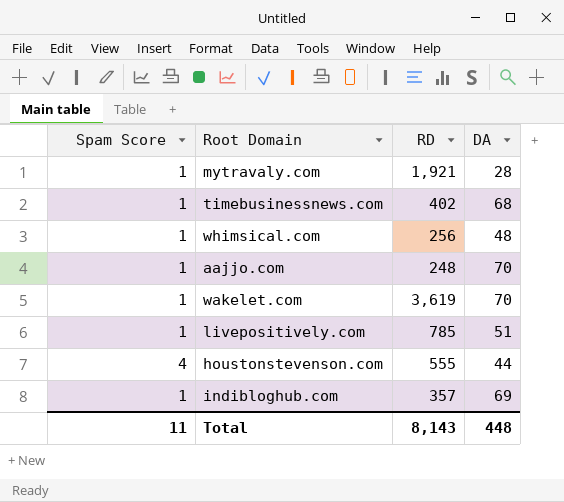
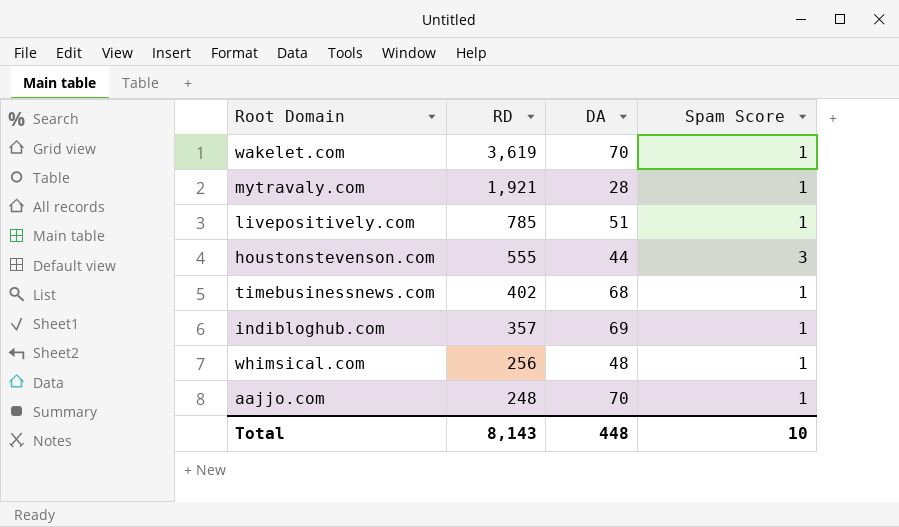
row order: none -> RD descending
column Spam Score | position: 1 -> 4
houstonstevenson.com | Spam Score: 4 -> 3
Total | Spam Score: 11 -> 10

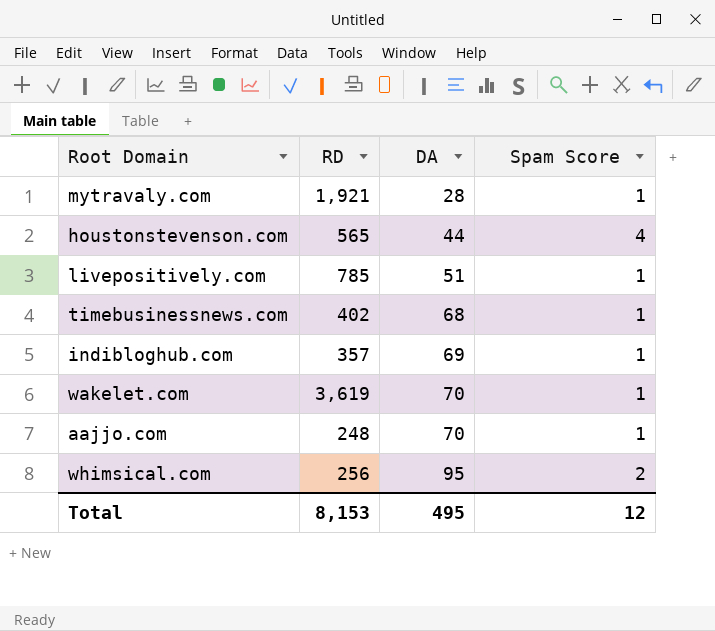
row order: RD descending -> DA ascending
houstonstevenson.com | RD: 555 -> 565
houstonstevenson.com | Spam Score: 3 -> 4
whimsical.com | DA: 48 -> 95
whimsical.com | Spam Score: 1 -> 2
Total | RD: 8,143 -> 8,153
Total | DA: 448 -> 495
Total | Spam Score: 10 -> 12

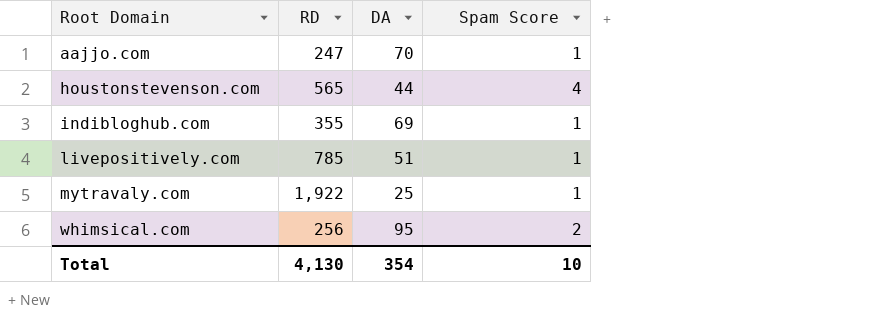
row order: DA ascending -> Root Domain ascending
row timebusinessnews.com: 402 | 68 | 1 -> none
row wakelet.com: 3,619 | 70 | 1 -> none
aajjo.com | RD: 248 -> 247
indibloghub.com | RD: 357 -> 355
mytravaly.com | RD: 1,921 -> 1,922
mytravaly.com | DA: 28 -> 25
Total | RD: 8,153 -> 4,130
Total | DA: 495 -> 354
Total | Spam Score: 12 -> 10

